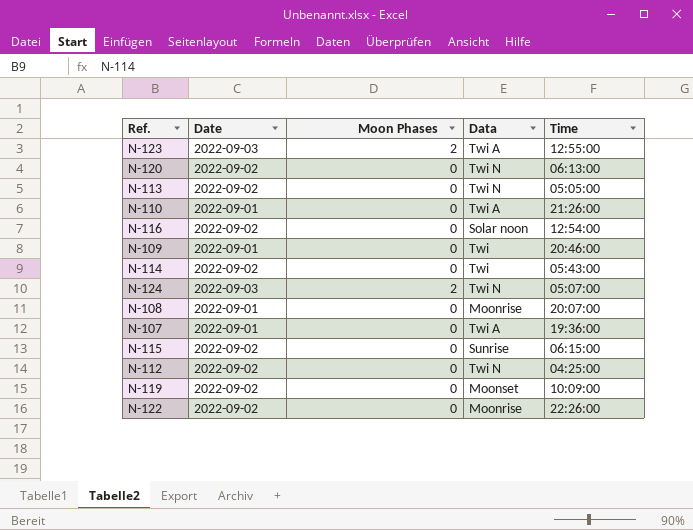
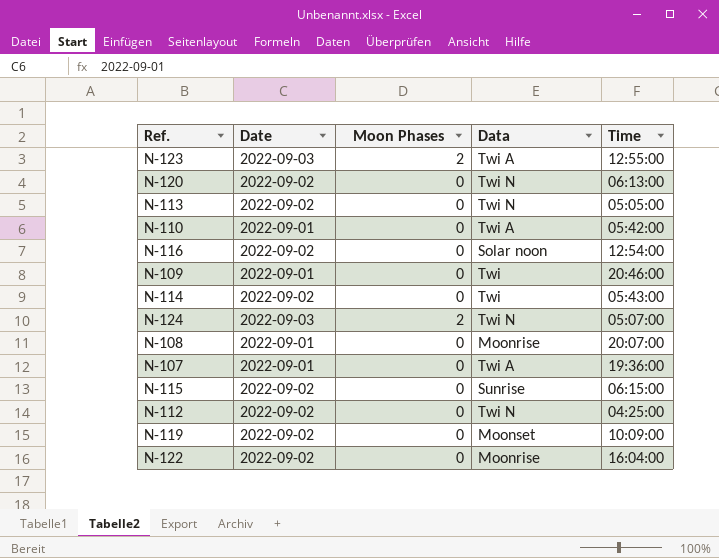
N-110 | Time: 21:26:00 -> 05:42:00
N-122 | Time: 22:26:00 -> 16:04:00

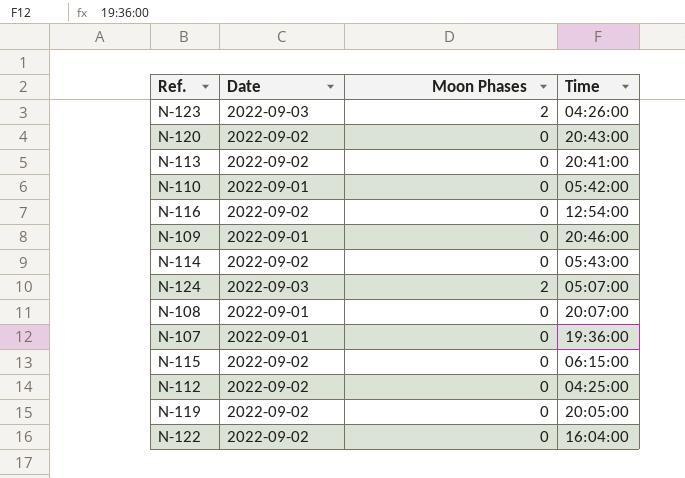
column Data | position: 4 -> none
N-123 | Time: 12:55:00 -> 04:26:00
N-120 | Time: 06:13:00 -> 20:43:00
N-113 | Time: 05:05:00 -> 20:41:00
N-119 | Time: 10:09:00 -> 20:05:00

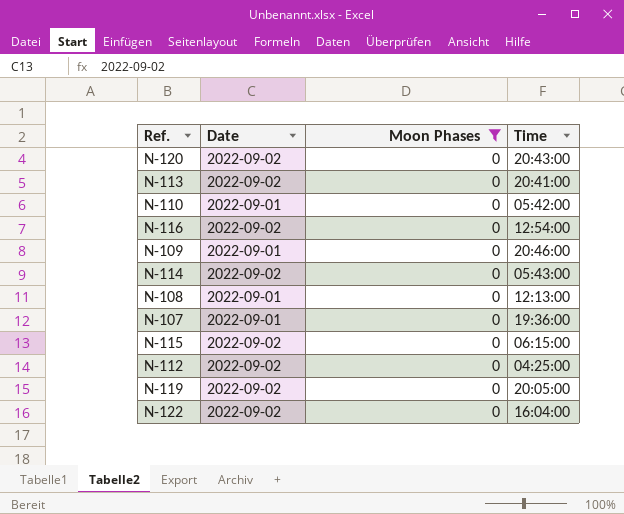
filter: none -> Moon Phases = 0
N-108 | Time: 20:07:00 -> 12:13:00

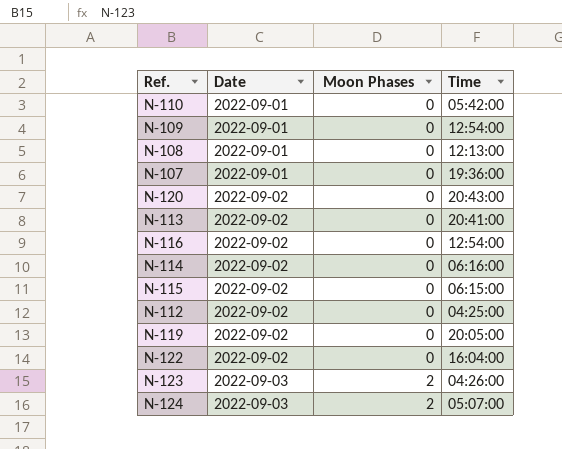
filter: Moon Phases = 0 -> none
row order: none -> Date ascending
N-109 | Time: 20:46:00 -> 12:54:00
N-114 | Time: 05:43:00 -> 06:16:00

